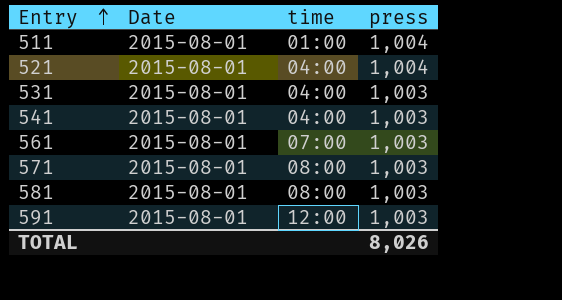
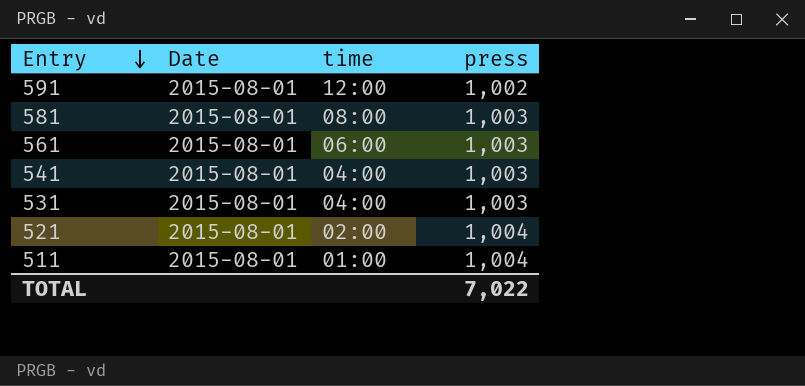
row order: Entry ascending -> Entry descending
row 571: 2015-08-01 | 08:00 | 1,003 -> none
591 | press: 1,003 -> 1,002
561 | time: 07:00 -> 06:00
521 | time: 04:00 -> 02:00
TOTAL | press: 8,026 -> 7,022

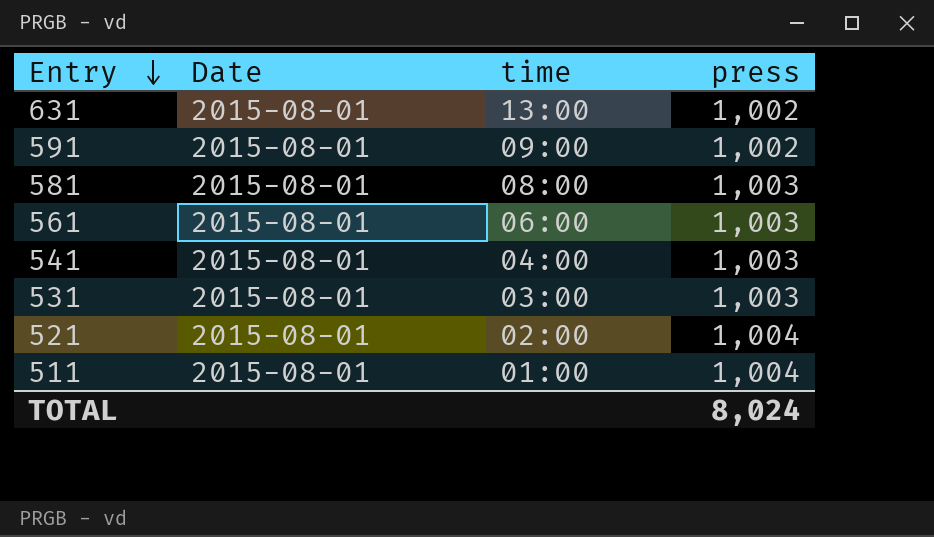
row 631: none -> 2015-08-01 | 13:00 | 1,002
591 | time: 12:00 -> 09:00
531 | time: 04:00 -> 03:00
TOTAL | press: 7,022 -> 8,024

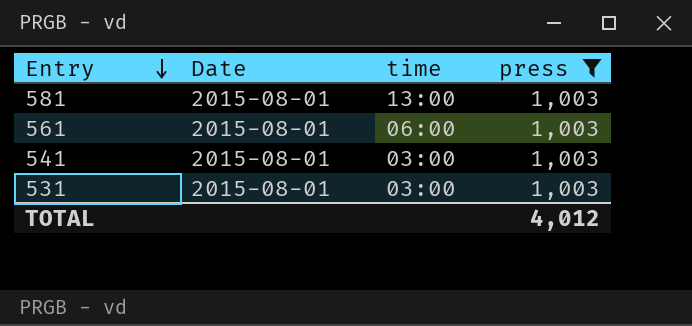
filter: none -> press = 1,003
581 | time: 08:00 -> 13:00
541 | time: 04:00 -> 03:00
TOTAL | press: 8,024 -> 4,012

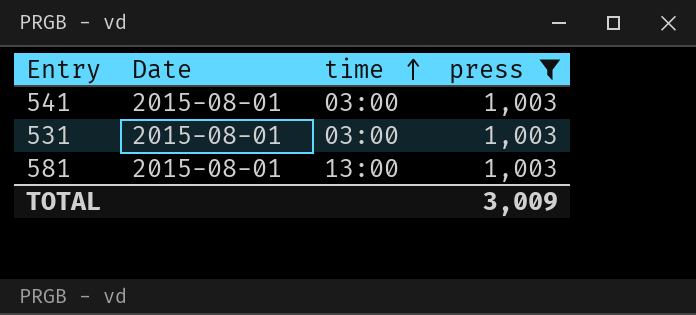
row order: Entry descending -> time ascending
row 561: 2015-08-01 | 06:00 | 1,003 -> none
TOTAL | press: 4,012 -> 3,009

